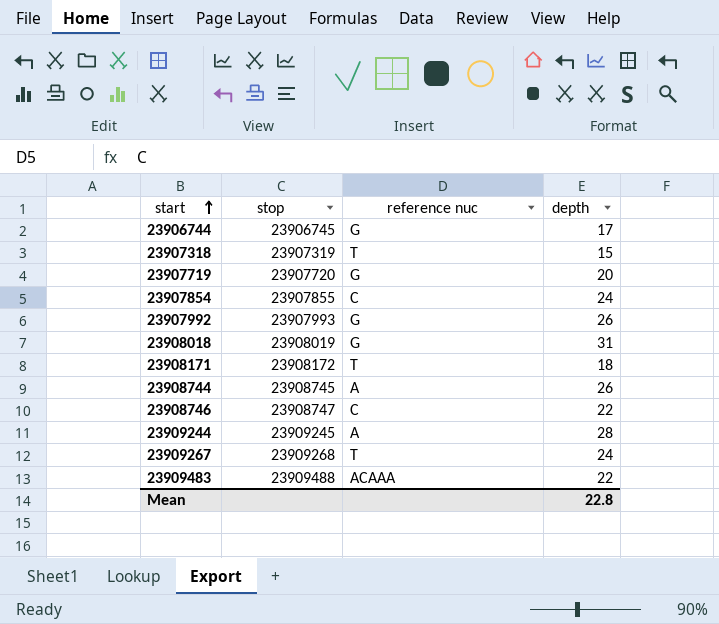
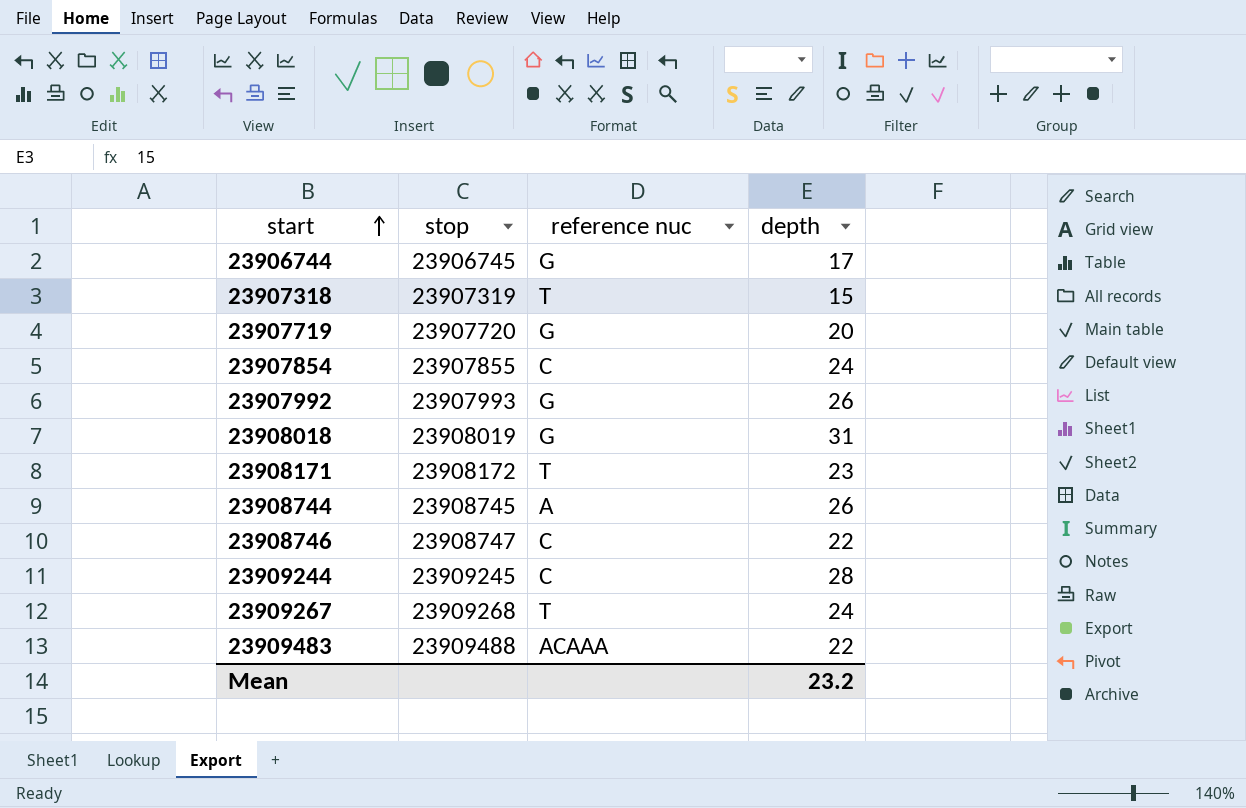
23908171 | depth: 18 -> 23
23909244 | reference nuc: A -> C
Mean | depth: 22.8 -> 23.2

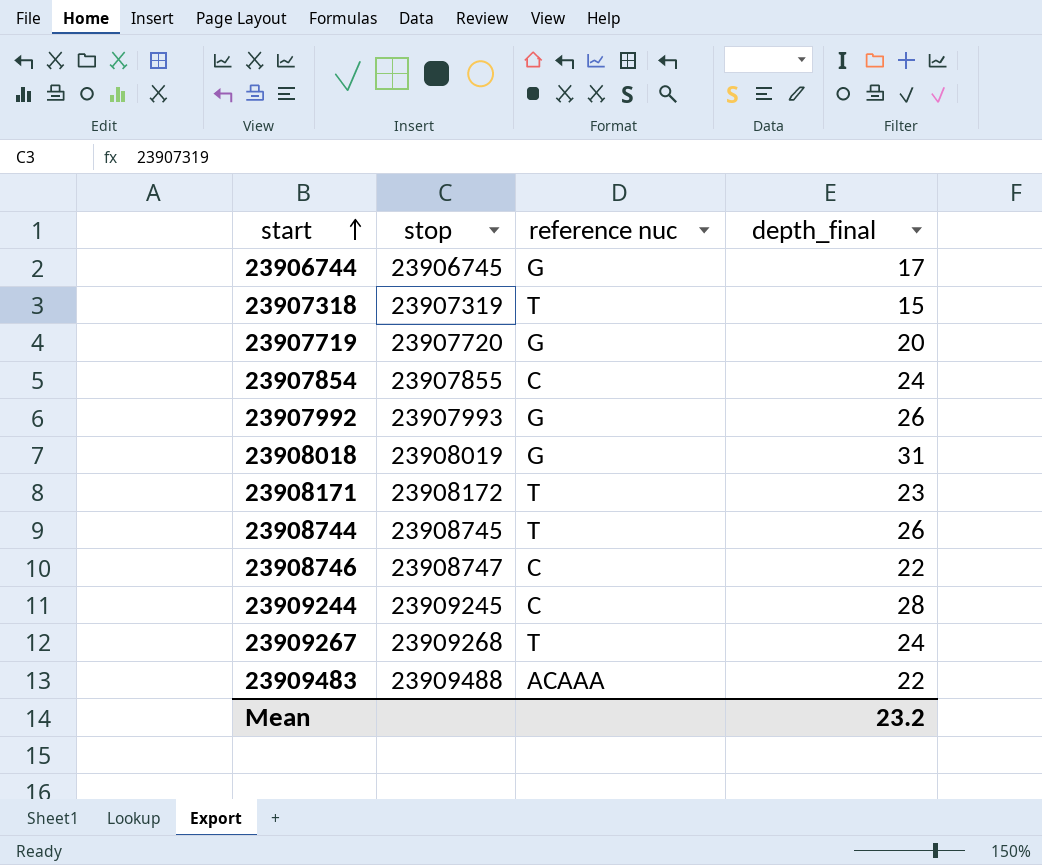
column name: depth -> depth_final
23908744 | reference nuc: A -> T

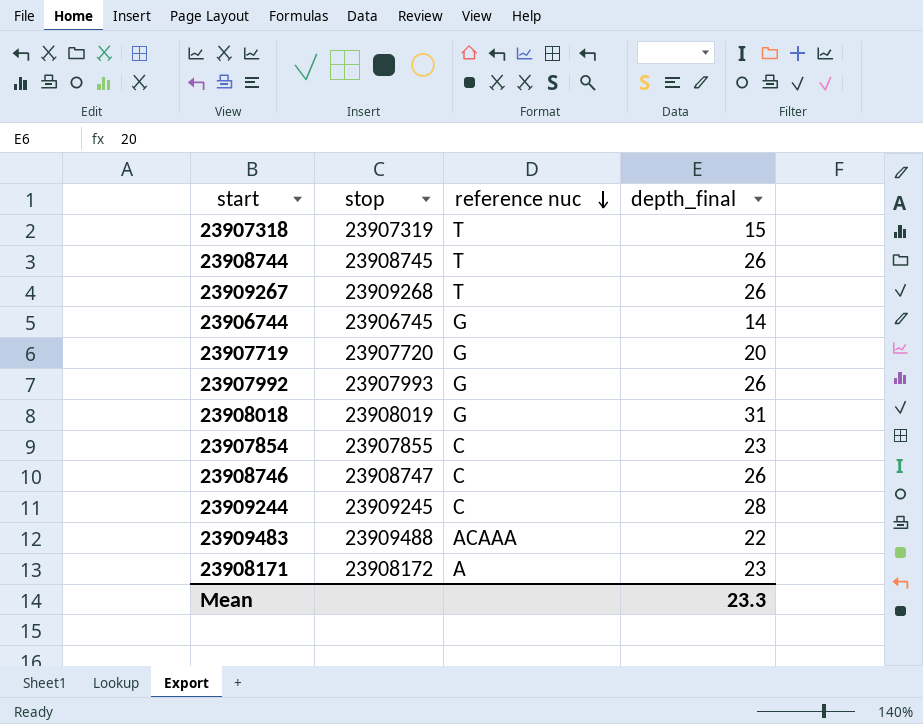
row order: start ascending -> reference nuc descending
23909267 | depth_final: 24 -> 26
23906744 | depth_final: 17 -> 14
23907854 | depth_final: 24 -> 23
23908746 | depth_final: 22 -> 26
23908171 | reference nuc: T -> A
Mean | depth_final: 23.2 -> 23.3

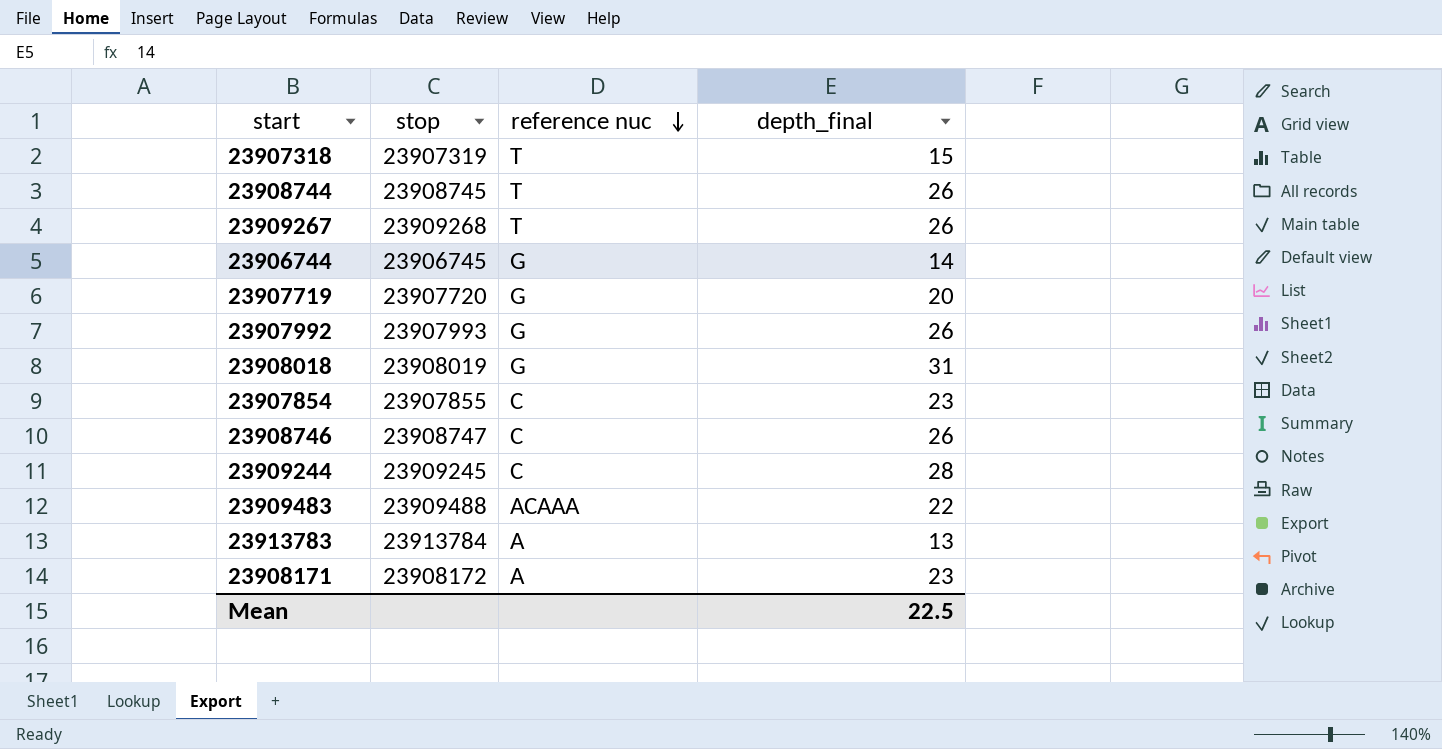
row 23913783: none -> 23913784 | A | 13
Mean | depth_final: 23.3 -> 22.5

